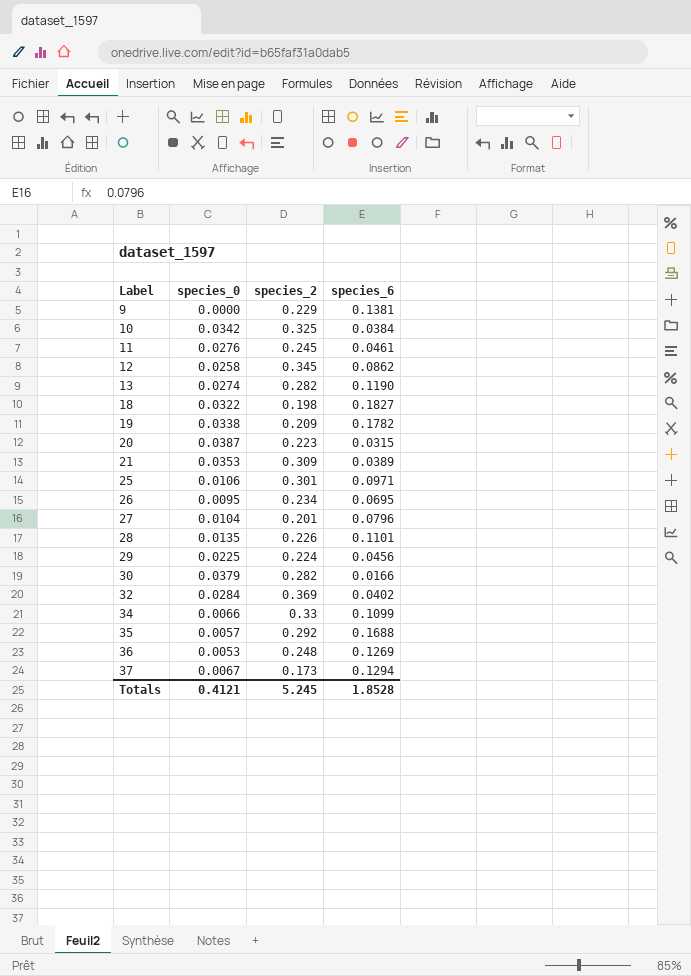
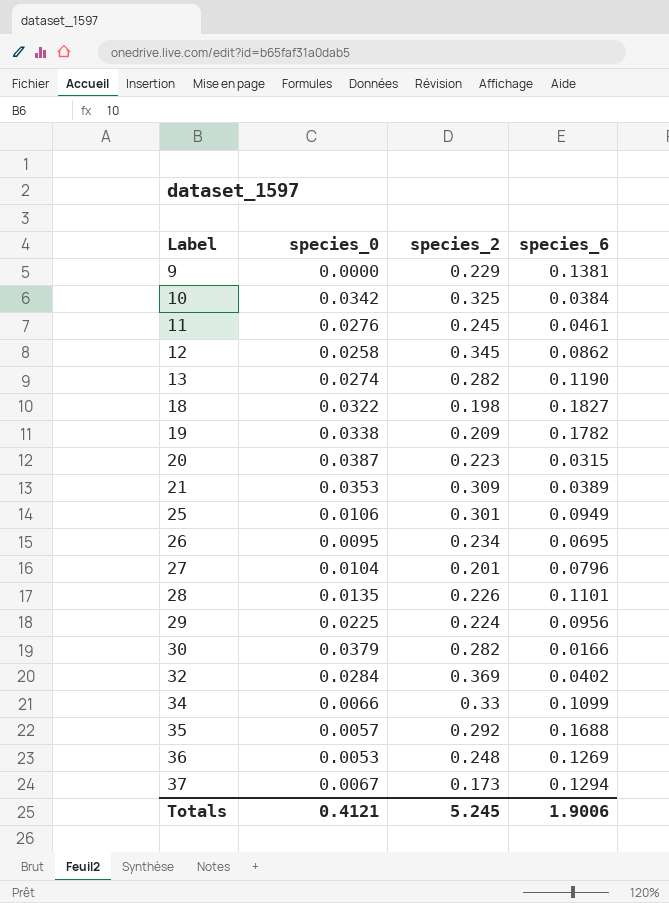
25 | species_6: 0.0971 -> 0.0949
29 | species_6: 0.0456 -> 0.0956
Totals | species_6: 1.8528 -> 1.9006

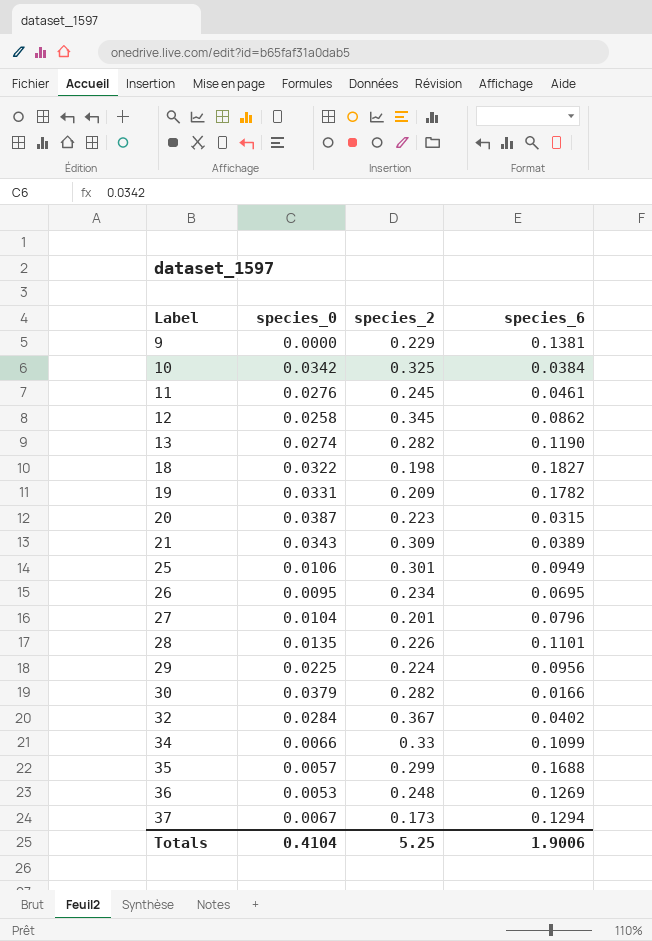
19 | species_0: 0.0338 -> 0.0331
21 | species_0: 0.0353 -> 0.0343
32 | species_2: 0.369 -> 0.367
35 | species_2: 0.292 -> 0.299
Totals | species_0: 0.4121 -> 0.4104
Totals | species_2: 5.245 -> 5.25

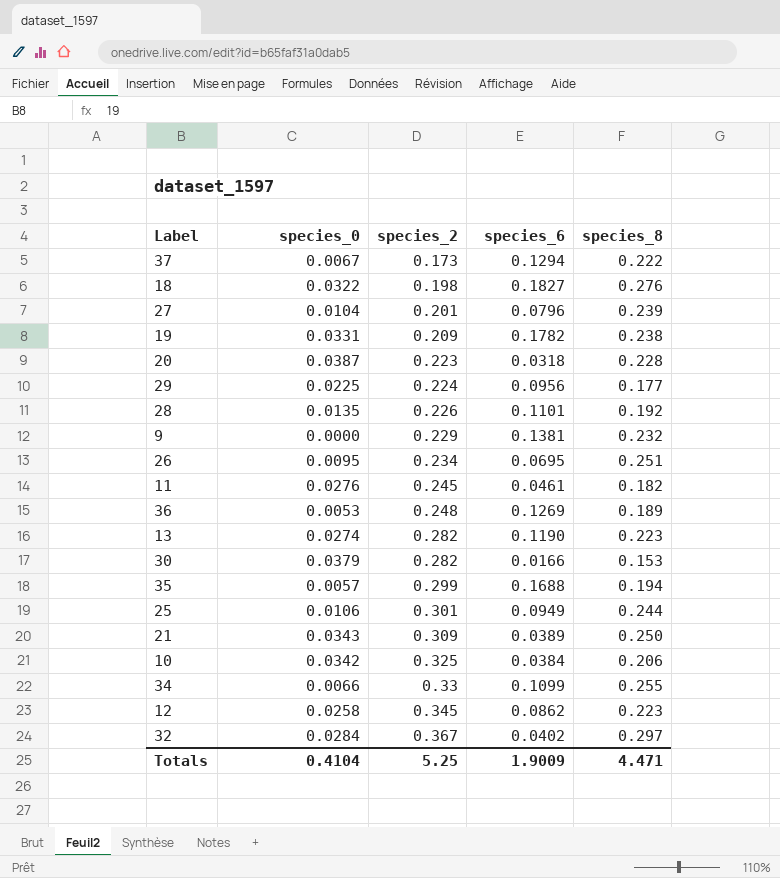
row order: Label ascending -> species_2 ascending
column species_8 | position: none -> 5
20 | species_6: 0.0315 -> 0.0318
Totals | species_6: 1.9006 -> 1.9009

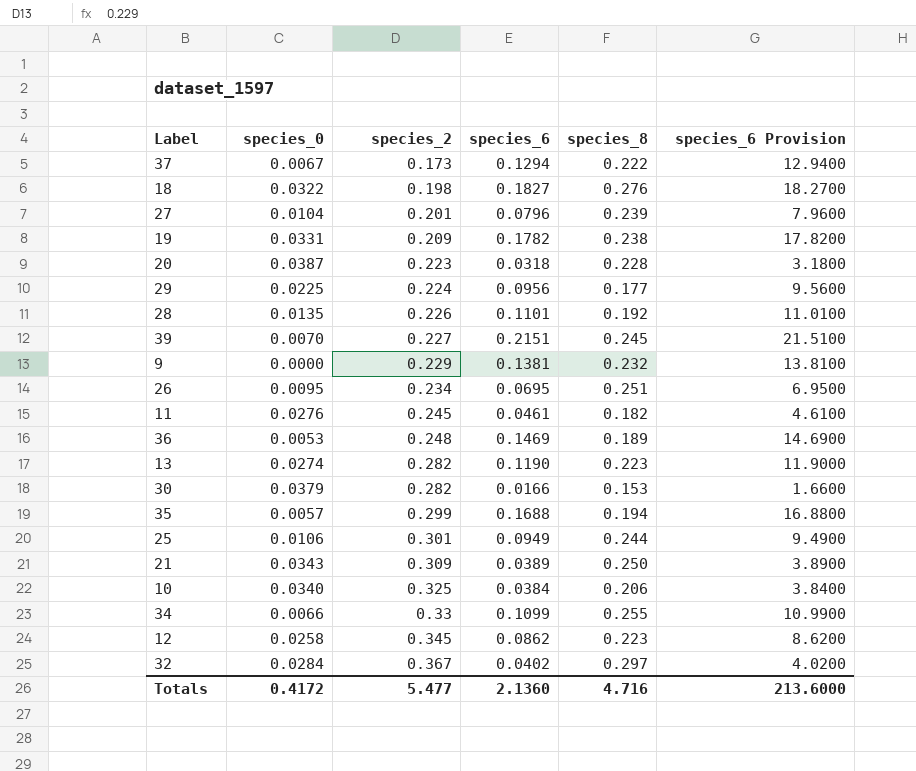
column species_6 Provision | formula: none -> [species_6] * 100
row 39: none -> 0.0070 | 0.227 | 0.2151 | 0.245 | 21.5100
36 | species_6: 0.1269 -> 0.1469
10 | species_0: 0.0342 -> 0.0340
Totals | species_0: 0.4104 -> 0.4172
Totals | species_2: 5.25 -> 5.477
Totals | species_6: 1.9009 -> 2.1360
Totals | species_8: 4.471 -> 4.716

